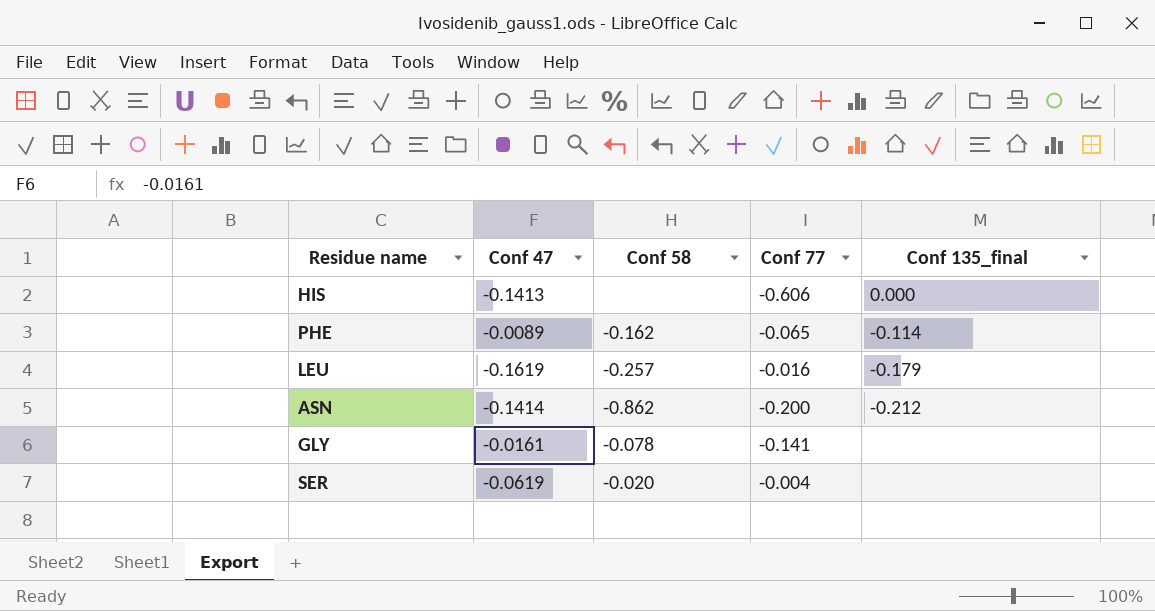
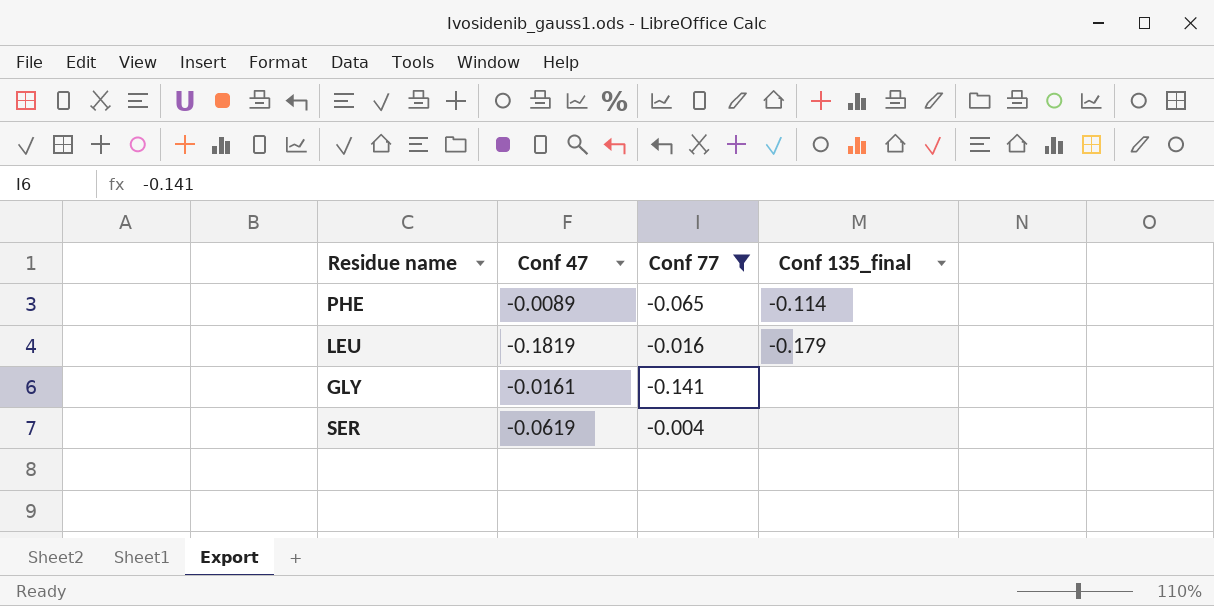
filter: none -> Conf 77 >= -0.141
column Conf 58 | position: 3 -> none
LEU | Conf 47: -0.1619 -> -0.1819

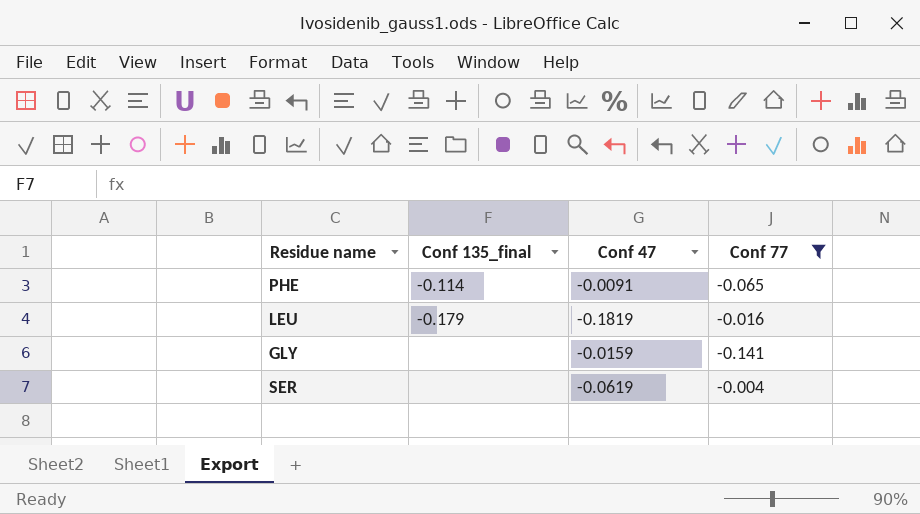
column Conf 135_final | position: 4 -> 2
PHE | Conf 47: -0.0089 -> -0.0091
GLY | Conf 47: -0.0161 -> -0.0159

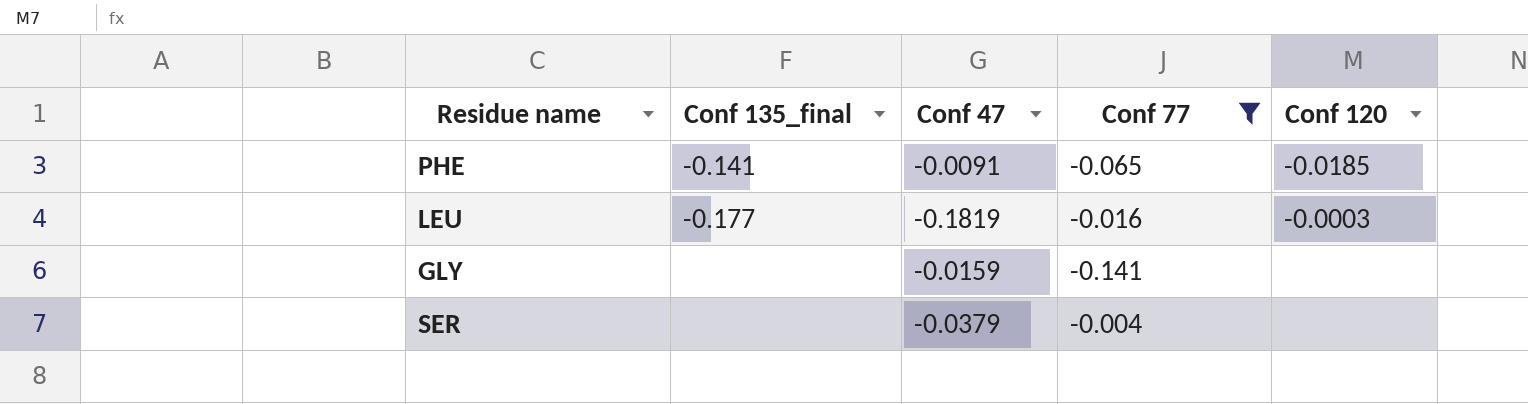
column Conf 120 | position: none -> 5
PHE | Conf 135_final: -0.114 -> -0.141
LEU | Conf 135_final: -0.179 -> -0.177
SER | Conf 47: -0.0619 -> -0.0379

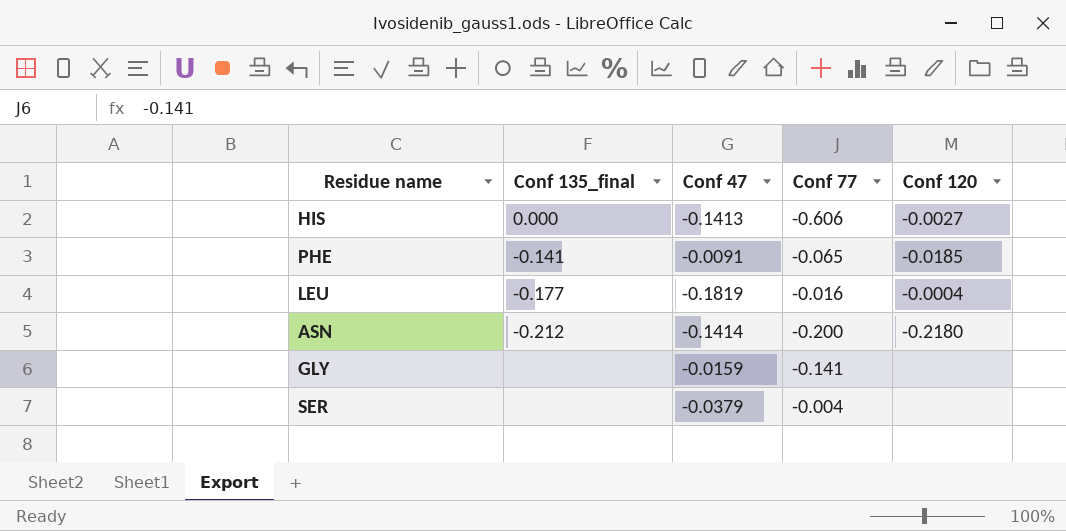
filter: Conf 77 >= -0.141 -> none
LEU | Conf 120: -0.0003 -> -0.0004

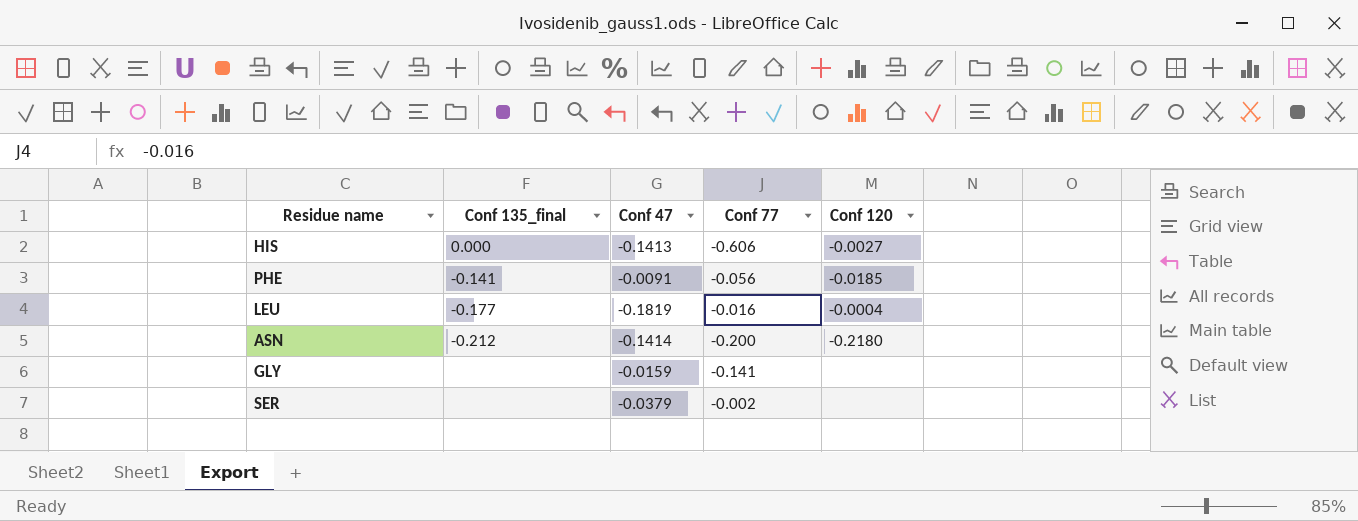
PHE | Conf 77: -0.065 -> -0.056
SER | Conf 77: -0.004 -> -0.002

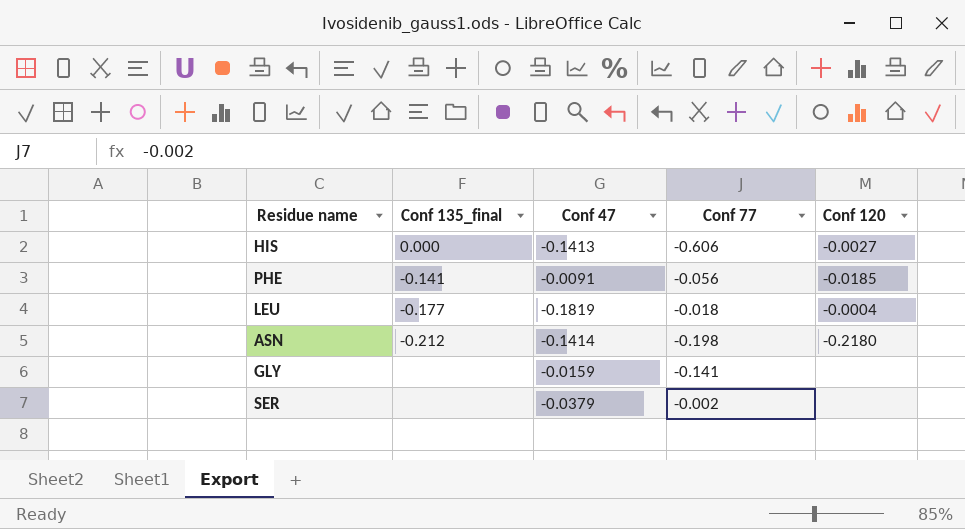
LEU | Conf 77: -0.016 -> -0.018
ASN | Conf 77: -0.200 -> -0.198

